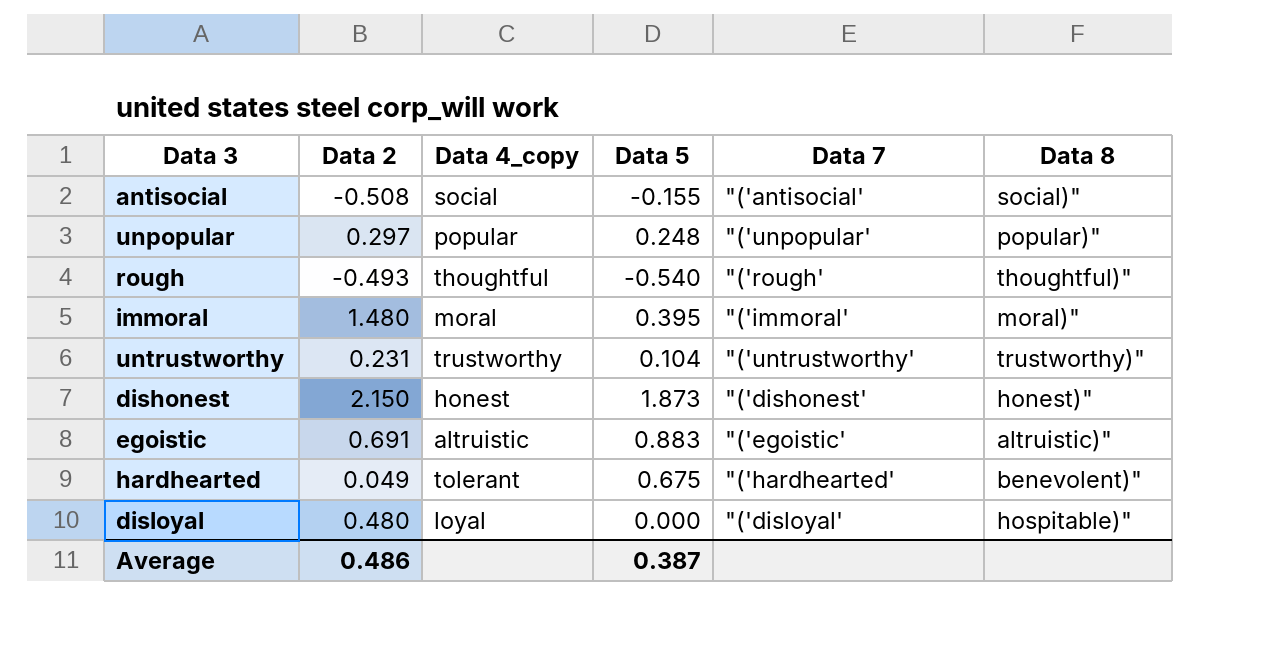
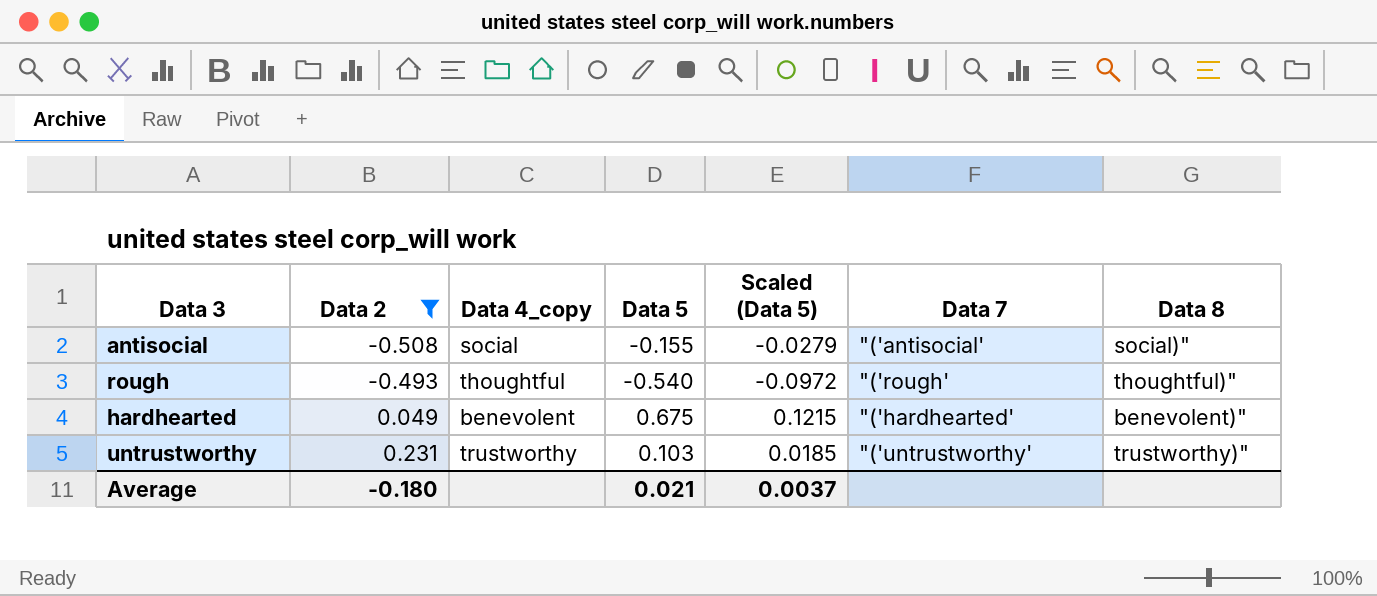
filter: none -> Data 2 <= 0.231
row order: none -> Data 2 ascending
column Scaled (Data 5) | formula: none -> [Data 5] * 0.18
hardhearted | Data 4_copy: tolerant -> benevolent
untrustworthy | Data 5: 0.104 -> 0.103
Average | Data 2: 0.486 -> -0.180
Average | Data 5: 0.387 -> 0.021

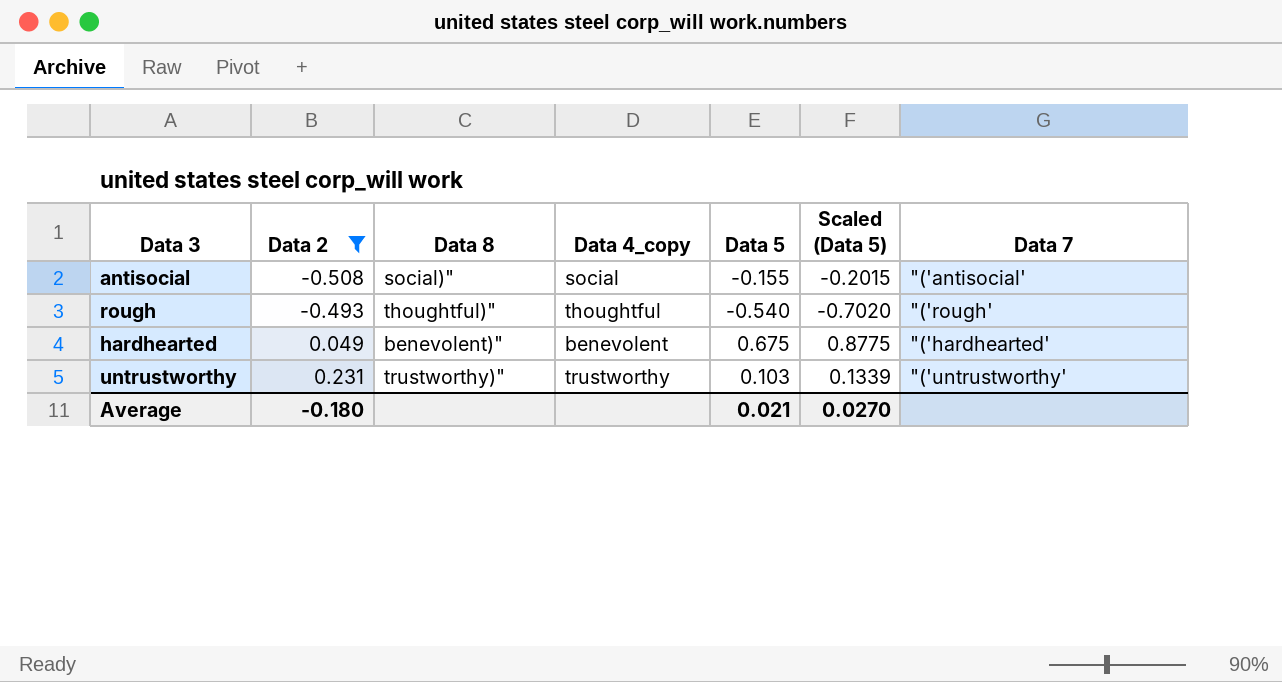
column Data 8 | position: 7 -> 3
column Scaled (Data 5) | formula: [Data 5] * 0.18 -> [Data 5] * 1.3
Average | Scaled (Data 5): 0.0037 -> 0.0270

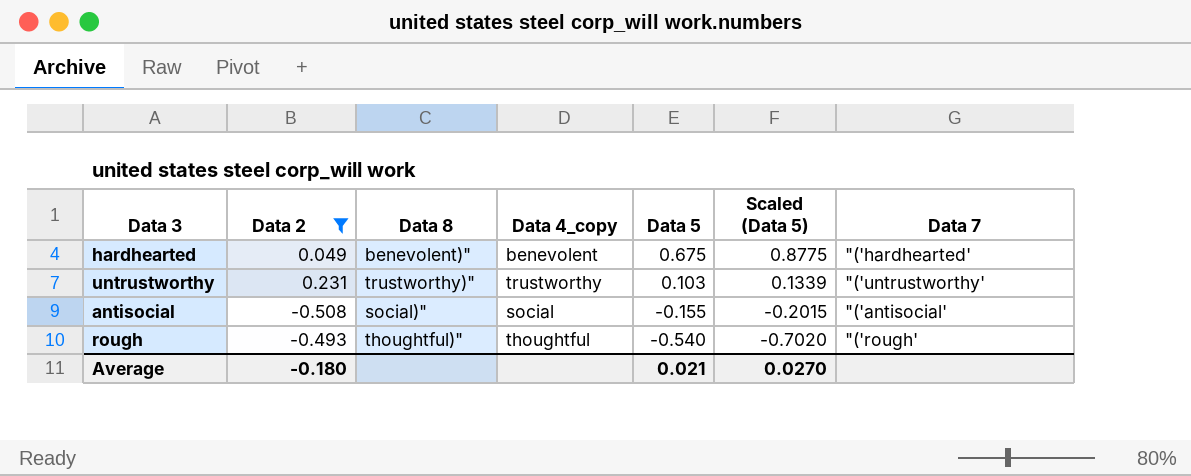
row order: Data 2 ascending -> Data 5 descending

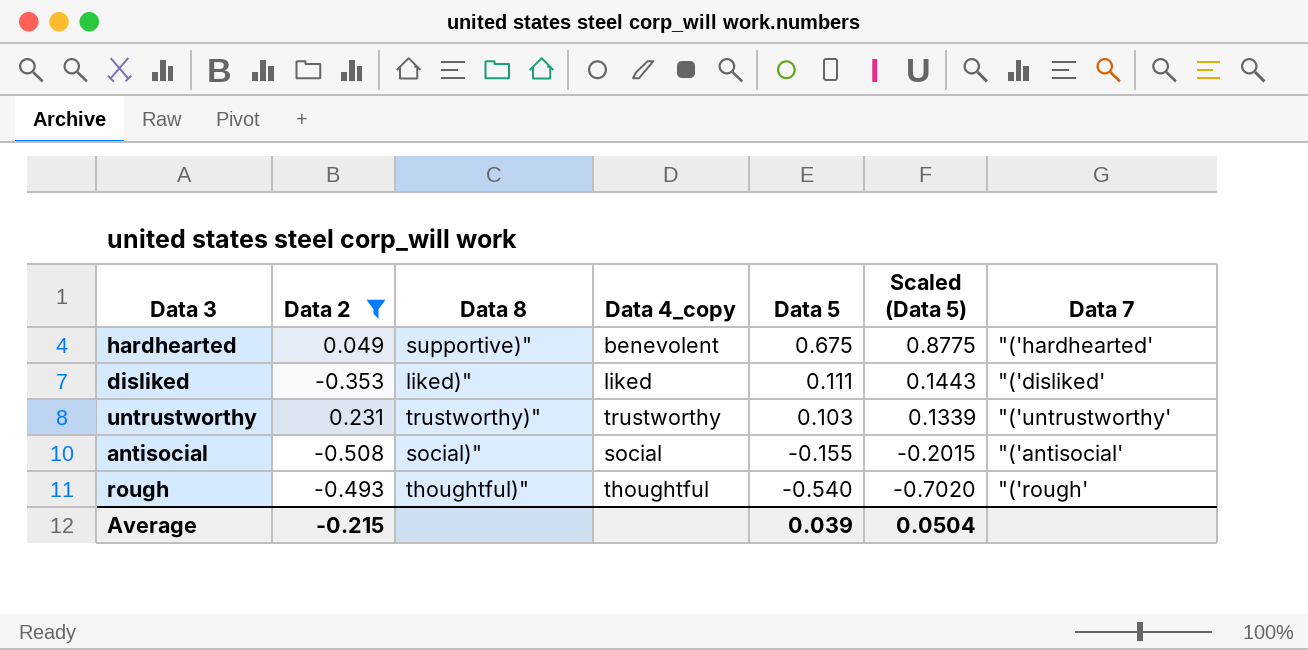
hardhearted | Data 8: benevolent)" -> supportive)"
row disliked: none -> -0.353 | liked)" | liked | 0.111 | 0.1443 | "('disliked'
Average | Data 2: -0.180 -> -0.215
Average | Data 5: 0.021 -> 0.039
Average | Scaled (Data 5): 0.0270 -> 0.0504

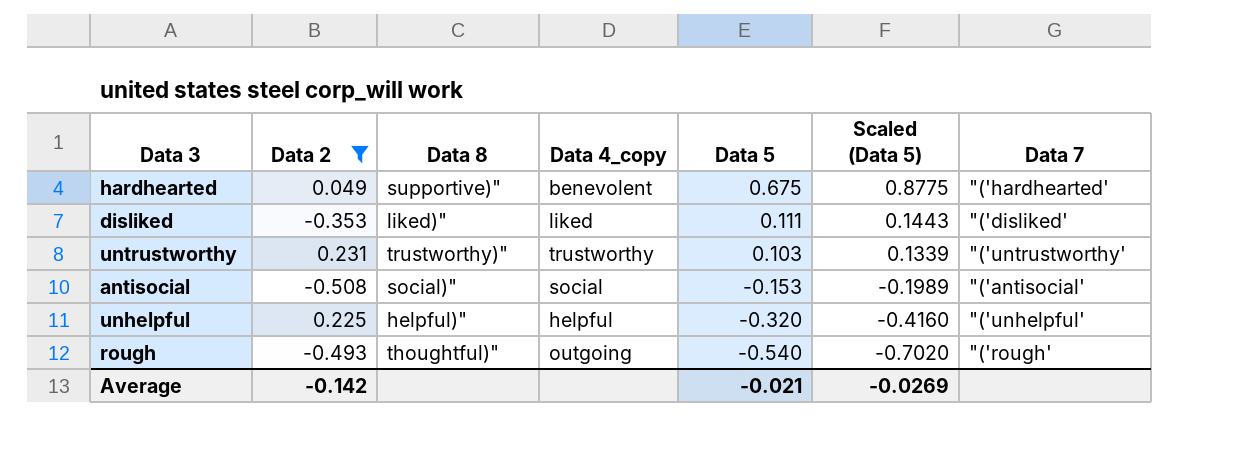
antisocial | Data 5: -0.155 -> -0.153
antisocial | Scaled (Data 5): -0.2015 -> -0.1989
row unhelpful: none -> 0.225 | helpful)" | helpful | -0.320 | -0.4160 | "('unhelpful'
rough | Data 4_copy: thoughtful -> outgoing
Average | Data 2: -0.215 -> -0.142
Average | Data 5: 0.039 -> -0.021
Average | Scaled (Data 5): 0.0504 -> -0.0269

